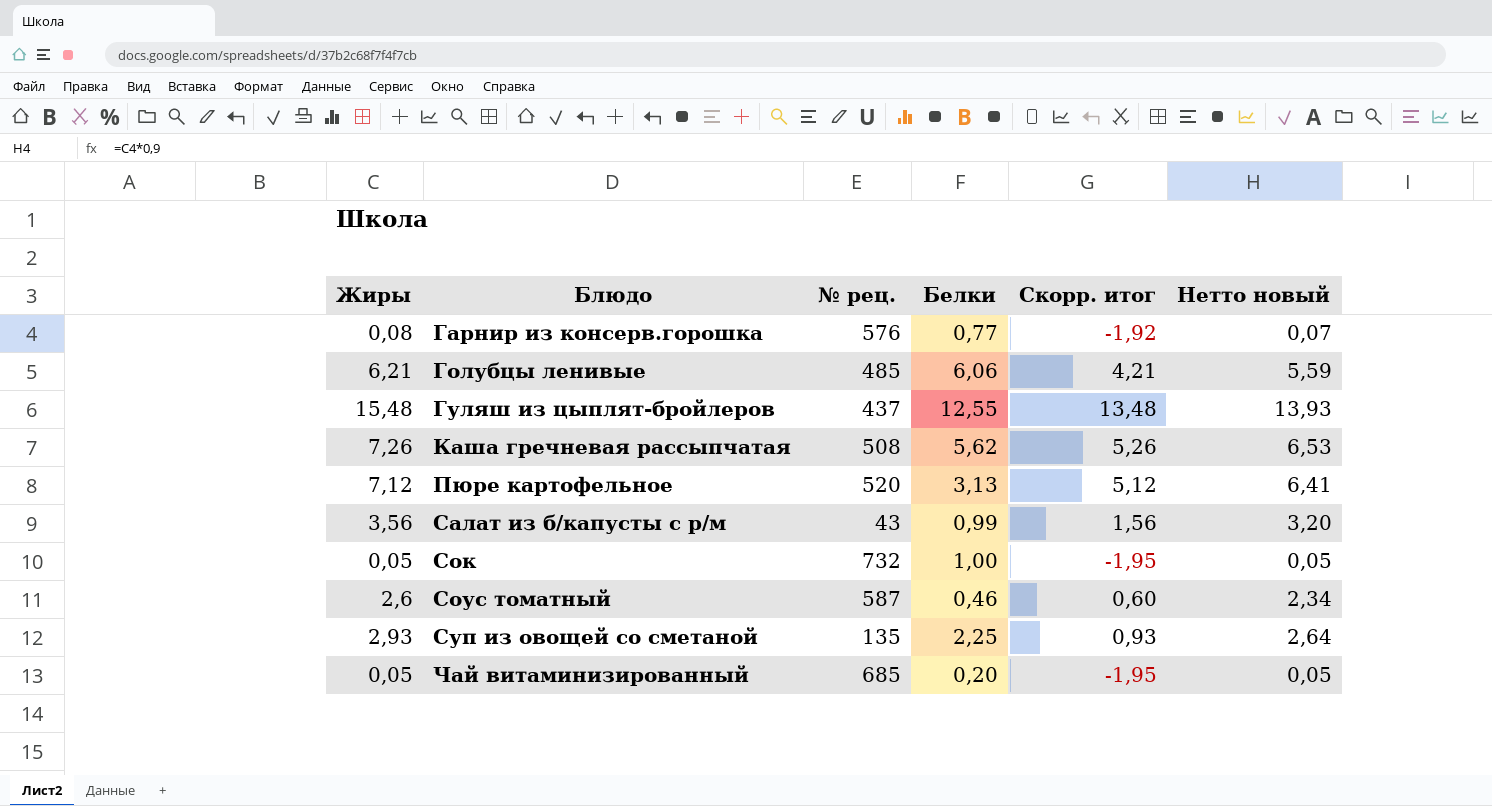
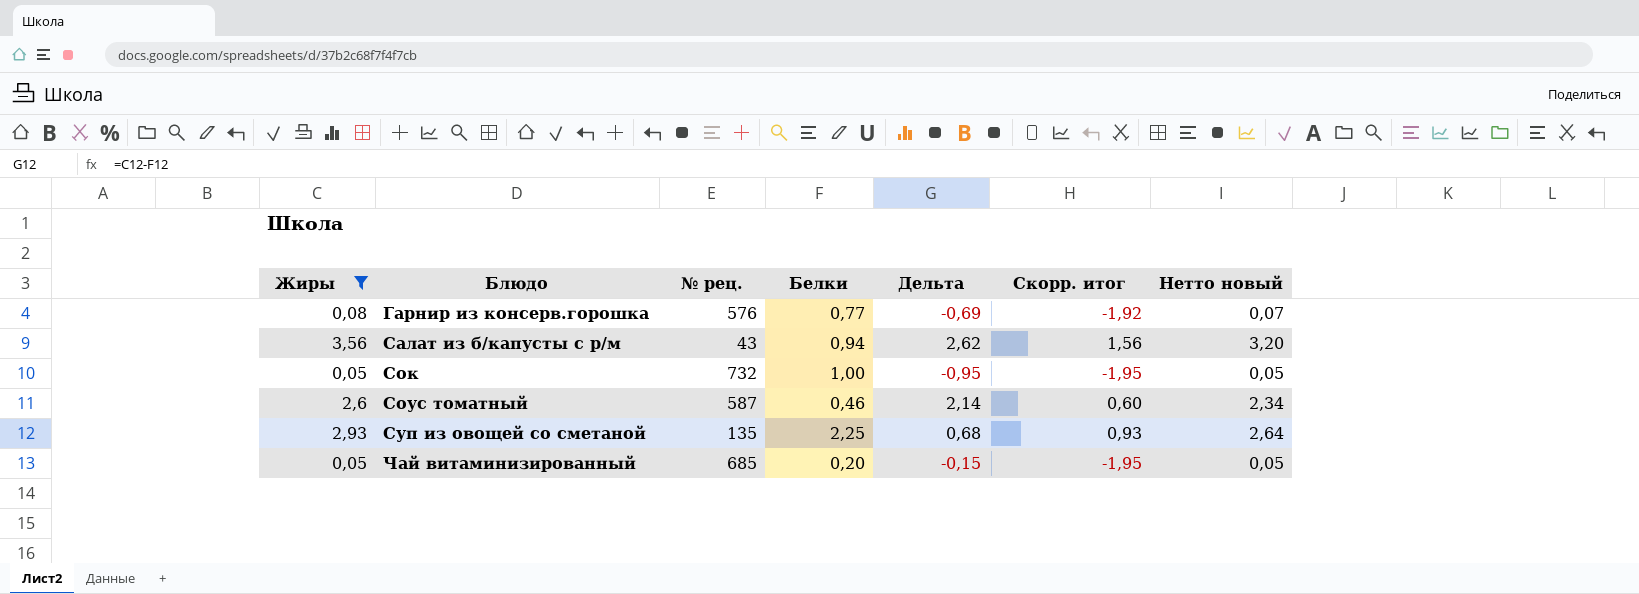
filter: none -> Жиры <= 3,56
column Дельта | formula: none -> [Жиры] - [Белки]
Салат из б/капусты с р/м | Белки: 0,99 -> 0,94

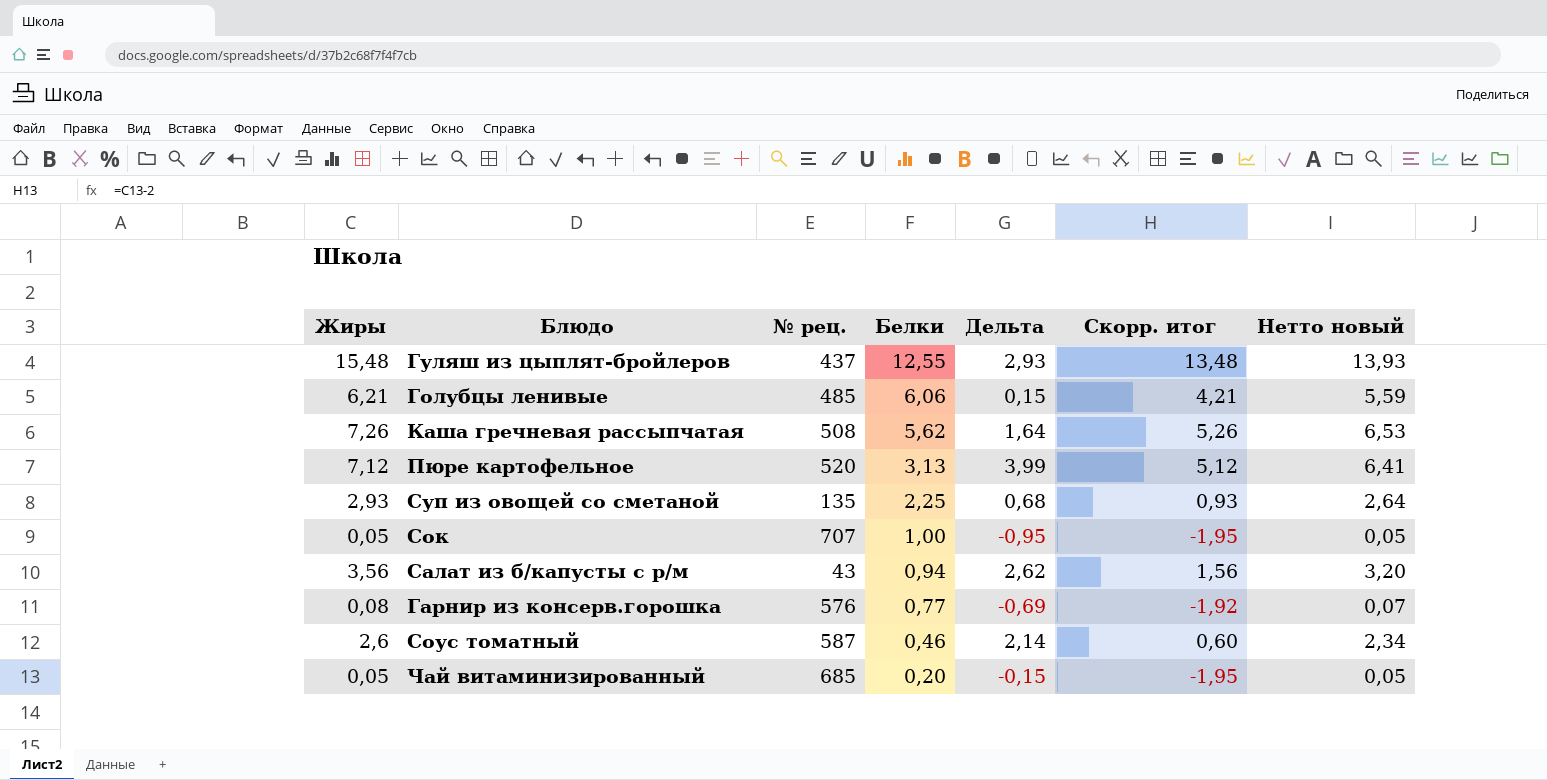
filter: Жиры <= 3,56 -> none
row order: Блюдо ascending -> Белки descending
Сок | № рец.: 732 -> 707

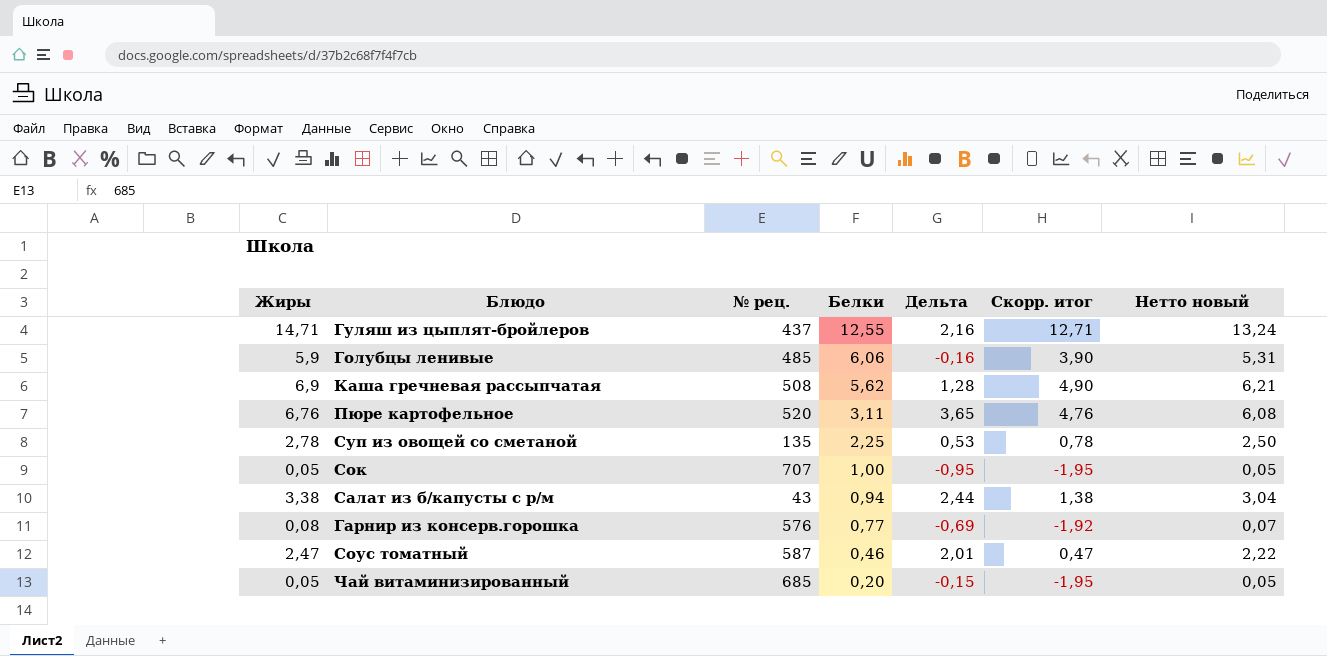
Гуляш из цыплят-бройлеров | Жиры: 15,48 -> 14,71
Гуляш из цыплят-бройлеров | Дельта: 2,93 -> 2,16
Гуляш из цыплят-бройлеров | Скорр. итог: 13,48 -> 12,71
Гуляш из цыплят-бройлеров | Нетто новый: 13,93 -> 13,24
Голубцы ленивые | Жиры: 6,21 -> 5,9
Голубцы ленивые | Дельта: 0,15 -> -0,16
Голубцы ленивые | Скорр. итог: 4,21 -> 3,90
Голубцы ленивые | Нетто новый: 5,59 -> 5,31
Каша гречневая рассыпчатая | Жиры: 7,26 -> 6,9
Каша гречневая рассыпчатая | Дельта: 1,64 -> 1,28
Каша гречневая рассыпчатая | Скорр. итог: 5,26 -> 4,90
Каша гречневая рассыпчатая | Нетто новый: 6,53 -> 6,21
Пюре картофельное | Жиры: 7,12 -> 6,76
Пюре картофельное | Белки: 3,13 -> 3,11
Пюре картофельное | Дельта: 3,99 -> 3,65
Пюре картофельное | Скорр. итог: 5,12 -> 4,76
Пюре картофельное | Нетто новый: 6,41 -> 6,08
Суп из овощей со сметаной | Жиры: 2,93 -> 2,78
Суп из овощей со сметаной | Дельта: 0,68 -> 0,53
Суп из овощей со сметаной | Скорр. итог: 0,93 -> 0,78
Суп из овощей со сметаной | Нетто новый: 2,64 -> 2,50
Салат из б/капусты с р/м | Жиры: 3,56 -> 3,38
Салат из б/капусты с р/м | Дельта: 2,62 -> 2,44
Салат из б/капусты с р/м | Скорр. итог: 1,56 -> 1,38
Салат из б/капусты с р/м | Нетто новый: 3,20 -> 3,04
Соус томатный | Жиры: 2,6 -> 2,47
Соус томатный | Дельта: 2,14 -> 2,01
Соус томатный | Скорр. итог: 0,60 -> 0,47
Соус томатный | Нетто новый: 2,34 -> 2,22

